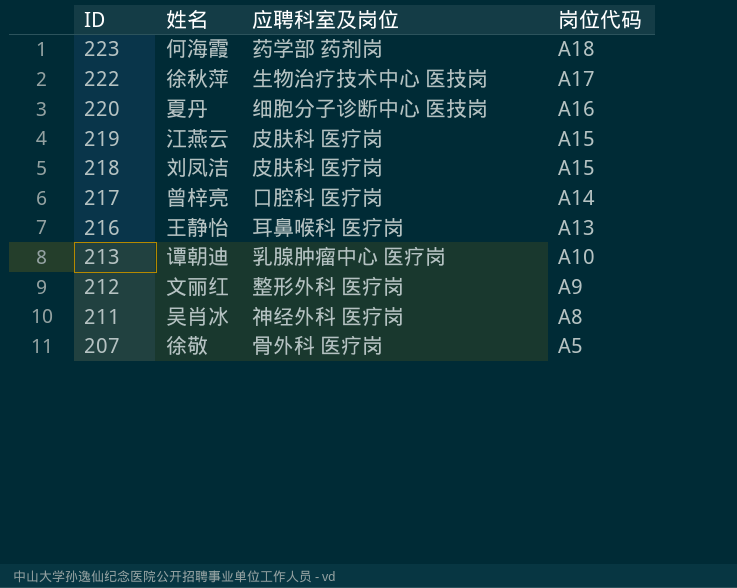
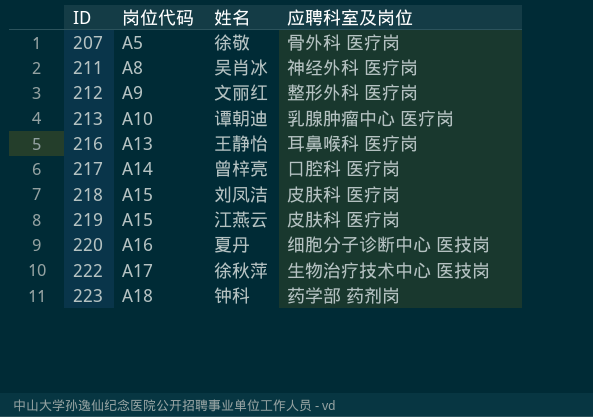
row order: ID descending -> ID ascending
column 岗位代码 | position: 4 -> 2
223 | 姓名: 何海霞 -> 钟科

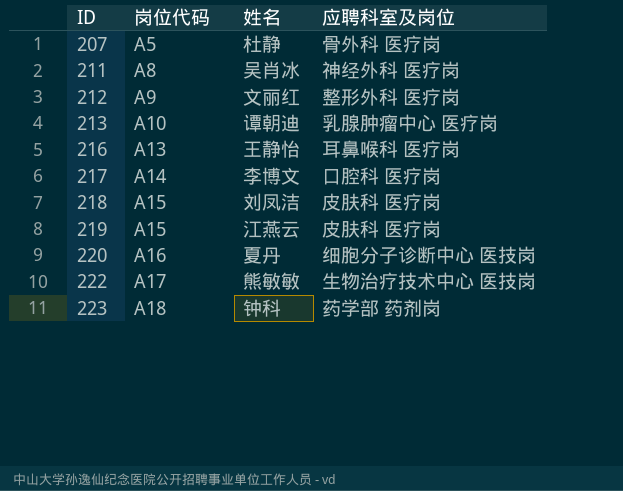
207 | 姓名: 徐敬 -> 杜静
217 | 姓名: 曾梓亮 -> 李博文
222 | 姓名: 徐秋萍 -> 熊敏敏

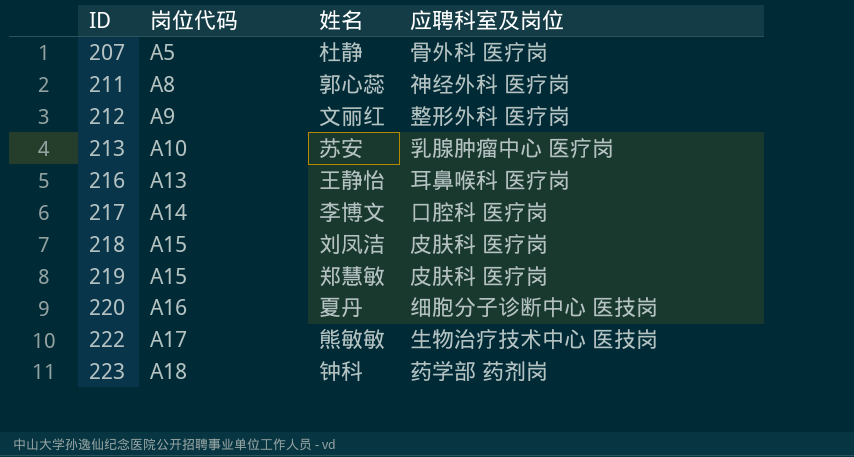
211 | 姓名: 吴肖冰 -> 郭心蕊
213 | 姓名: 谭朝迪 -> 苏安
219 | 姓名: 江燕云 -> 郑慧敏

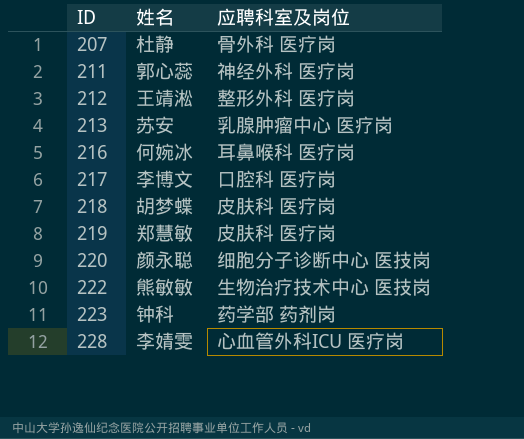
column 岗位代码 | position: 2 -> none
212 | 姓名: 文丽红 -> 王靖淞
216 | 姓名: 王静怡 -> 何婉冰
218 | 姓名: 刘凤洁 -> 胡梦蝶
220 | 姓名: 夏丹 -> 颜永聪
row 228: none -> 李婧雯 | 心血管外科ICU 医疗岗

